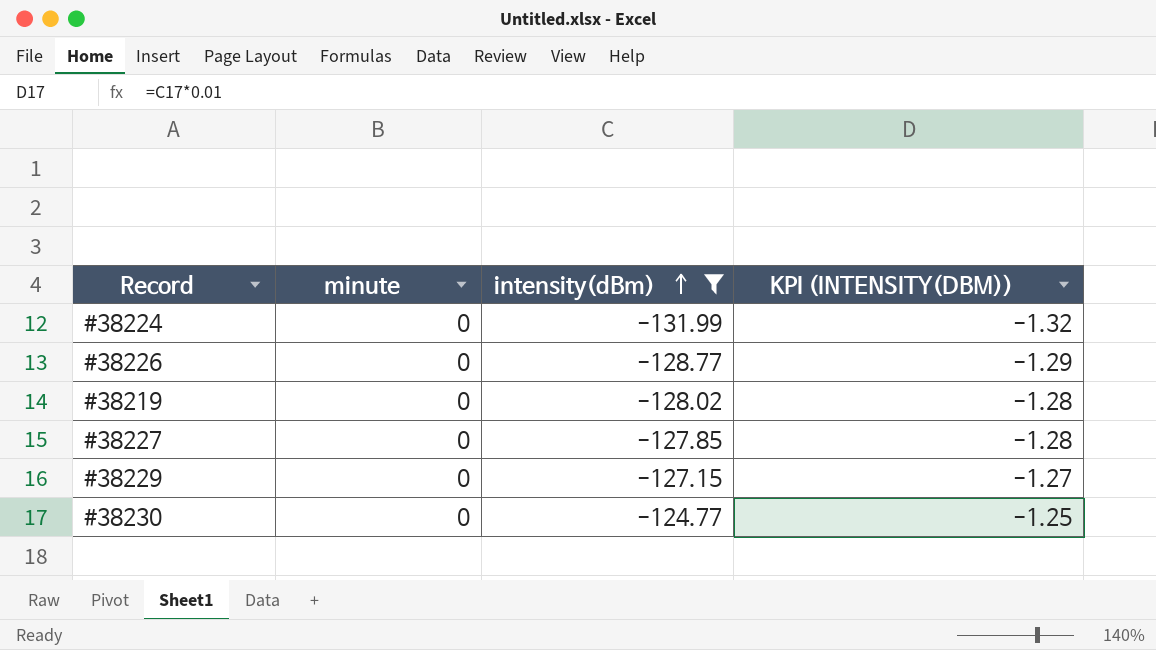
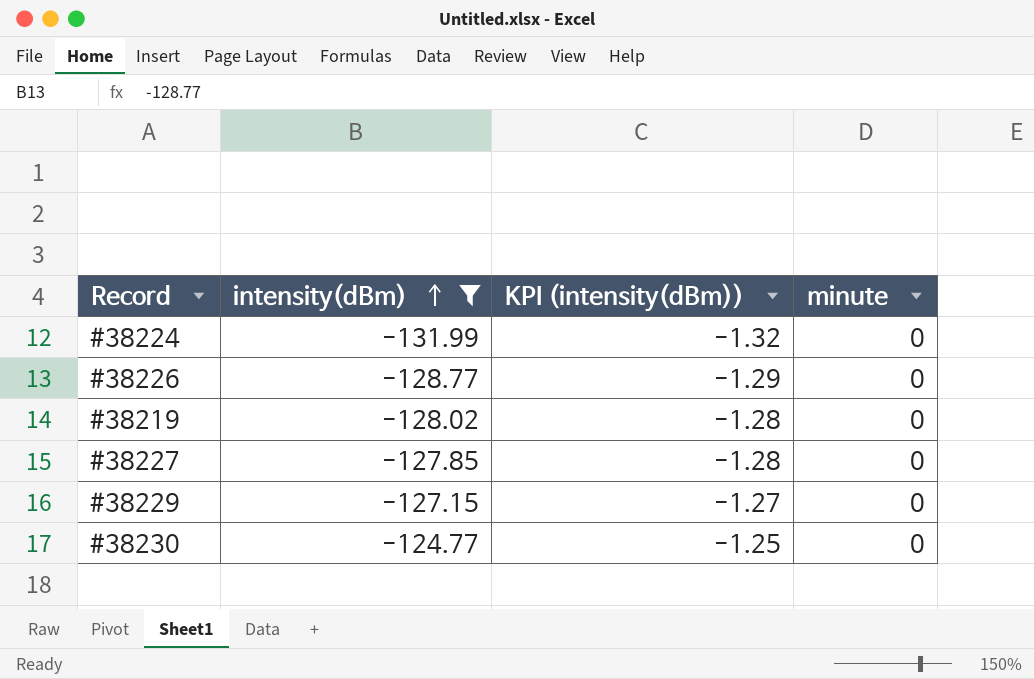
column name: KPI (INTENSITY(DBM)) -> KPI (intensity(dBm))
column minute | position: 2 -> 4

